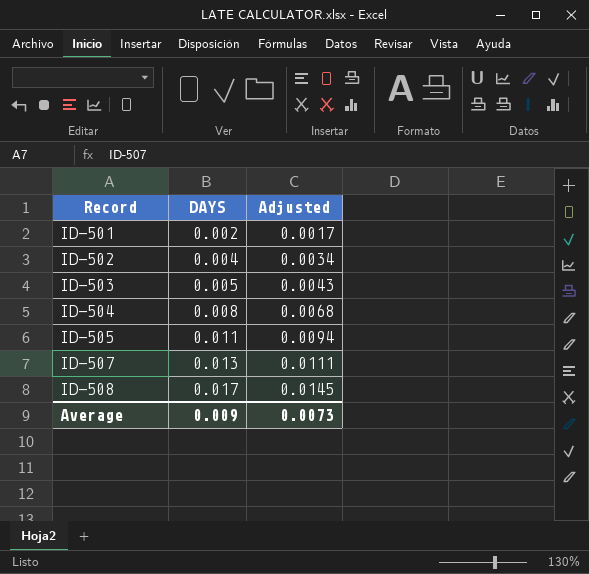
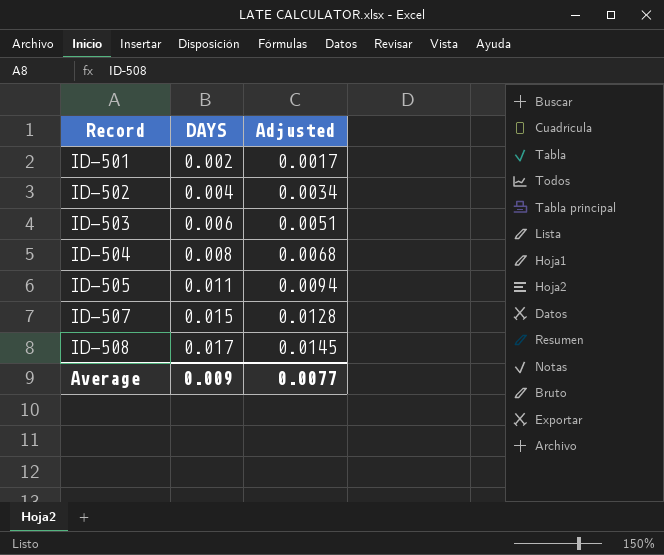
ID-503 | DAYS: 0.005 -> 0.006
ID-503 | Adjusted: 0.0043 -> 0.0051
ID-507 | DAYS: 0.013 -> 0.015
ID-507 | Adjusted: 0.0111 -> 0.0128
Average | Adjusted: 0.0073 -> 0.0077

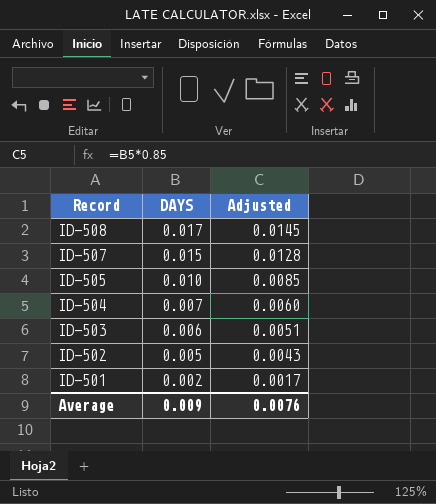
row order: Record ascending -> Record descending
ID-505 | DAYS: 0.011 -> 0.010
ID-505 | Adjusted: 0.0094 -> 0.0085
ID-504 | DAYS: 0.008 -> 0.007
ID-504 | Adjusted: 0.0068 -> 0.0060
ID-502 | DAYS: 0.004 -> 0.005
ID-502 | Adjusted: 0.0034 -> 0.0043
Average | Adjusted: 0.0077 -> 0.0076

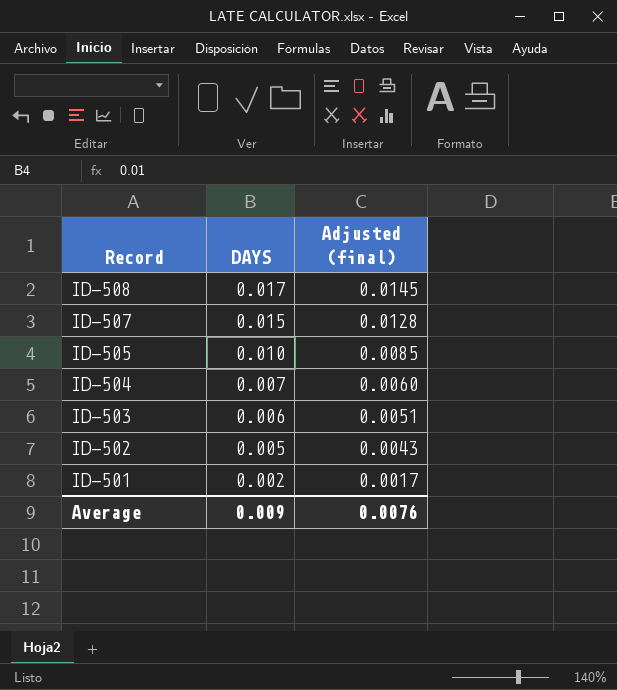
column name: Adjusted -> Adjusted (final)

